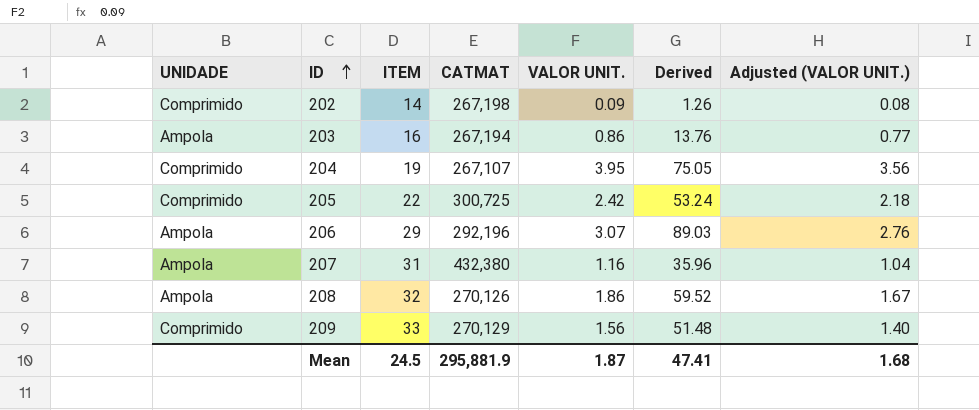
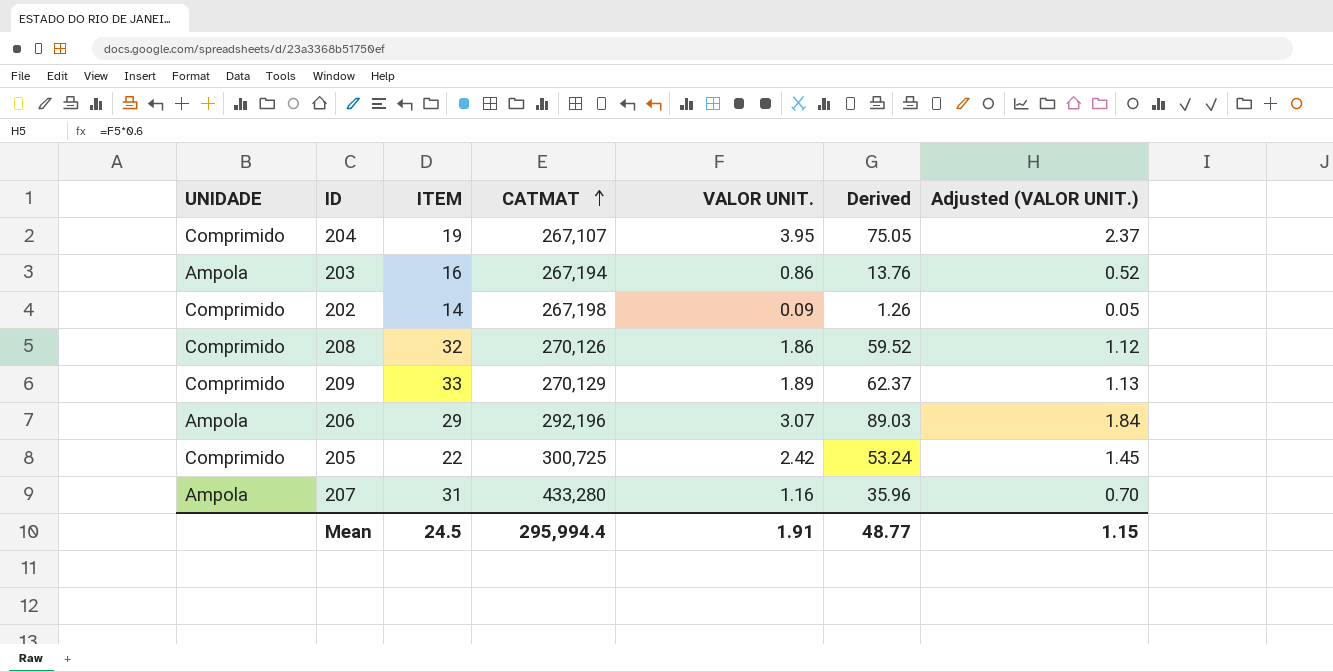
row order: ID ascending -> CATMAT ascending
column Adjusted (VALOR UNIT.) | formula: [VALOR UNIT.] * 0.9 -> [VALOR UNIT.] * 0.6
208 | UNIDADE: Ampola -> Comprimido
209 | VALOR UNIT.: 1.56 -> 1.89
209 | Derived: 51.48 -> 62.37
207 | CATMAT: 432,380 -> 433,280
Mean | CATMAT: 295,881.9 -> 295,994.4
Mean | VALOR UNIT.: 1.87 -> 1.91
Mean | Derived: 47.41 -> 48.77
Mean | Adjusted (VALOR UNIT.): 1.68 -> 1.15

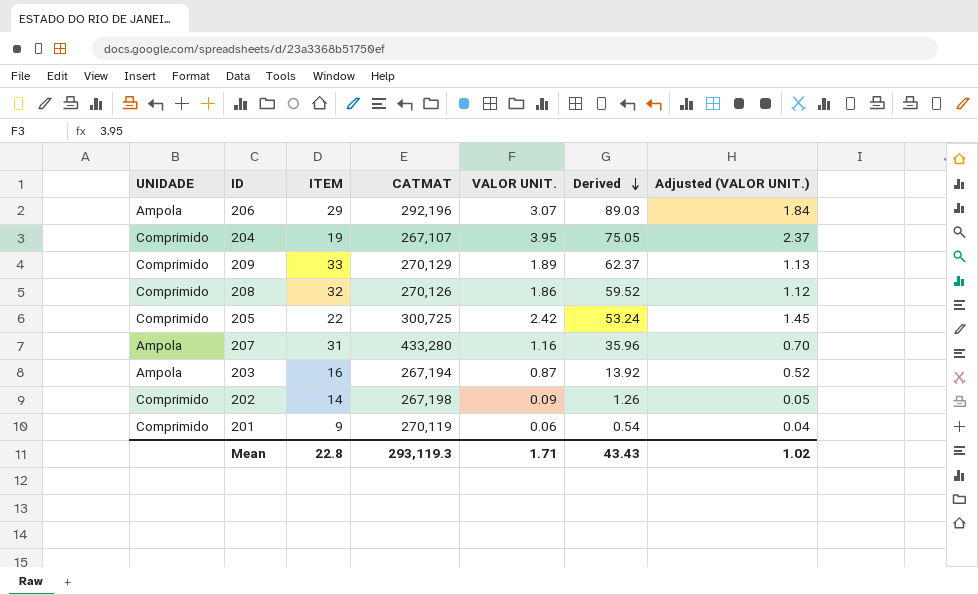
row order: CATMAT ascending -> Derived descending
203 | VALOR UNIT.: 0.86 -> 0.87
203 | Derived: 13.76 -> 13.92
row 201: none -> Comprimido | 9 | 270,119 | 0.06 | 0.54 | 0.04
Mean | ITEM: 24.5 -> 22.8
Mean | CATMAT: 295,994.4 -> 293,119.3
Mean | VALOR UNIT.: 1.91 -> 1.71
Mean | Derived: 48.77 -> 43.43
Mean | Adjusted (VALOR UNIT.): 1.15 -> 1.02

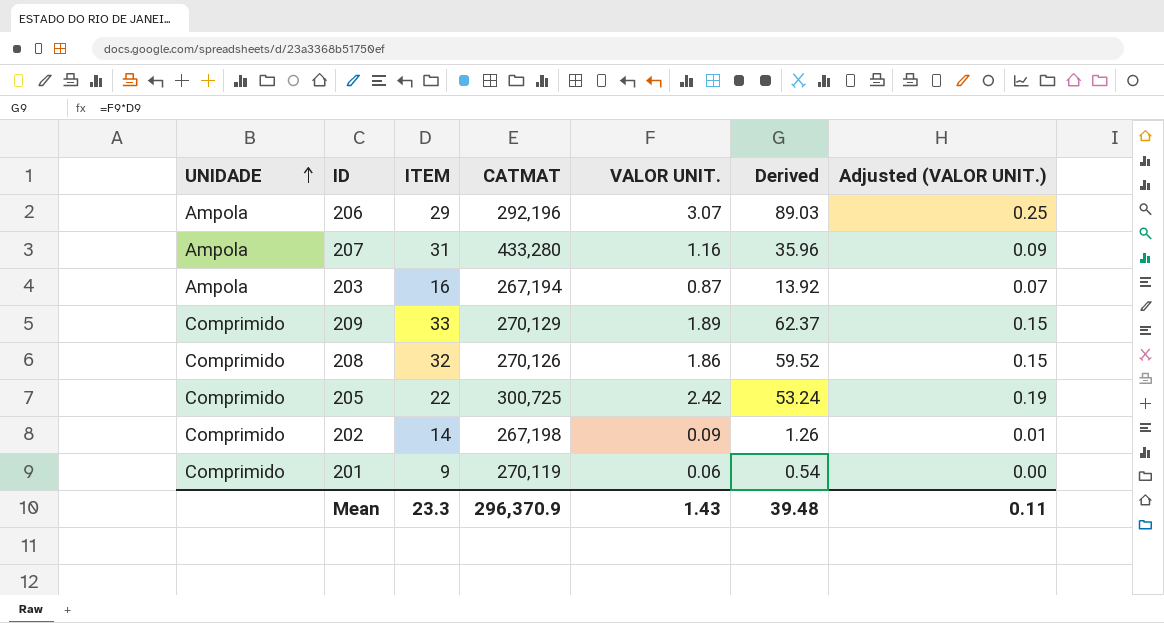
row order: Derived descending -> UNIDADE ascending
column Adjusted (VALOR UNIT.) | formula: [VALOR UNIT.] * 0.6 -> [VALOR UNIT.] * 0.08
row 204: Comprimido | 19 | 267,107 | 3.95 | 75.05 | 2.37 -> none
Mean | ITEM: 22.8 -> 23.3
Mean | CATMAT: 293,119.3 -> 296,370.9
Mean | VALOR UNIT.: 1.71 -> 1.43
Mean | Derived: 43.43 -> 39.48
Mean | Adjusted (VALOR UNIT.): 1.02 -> 0.11

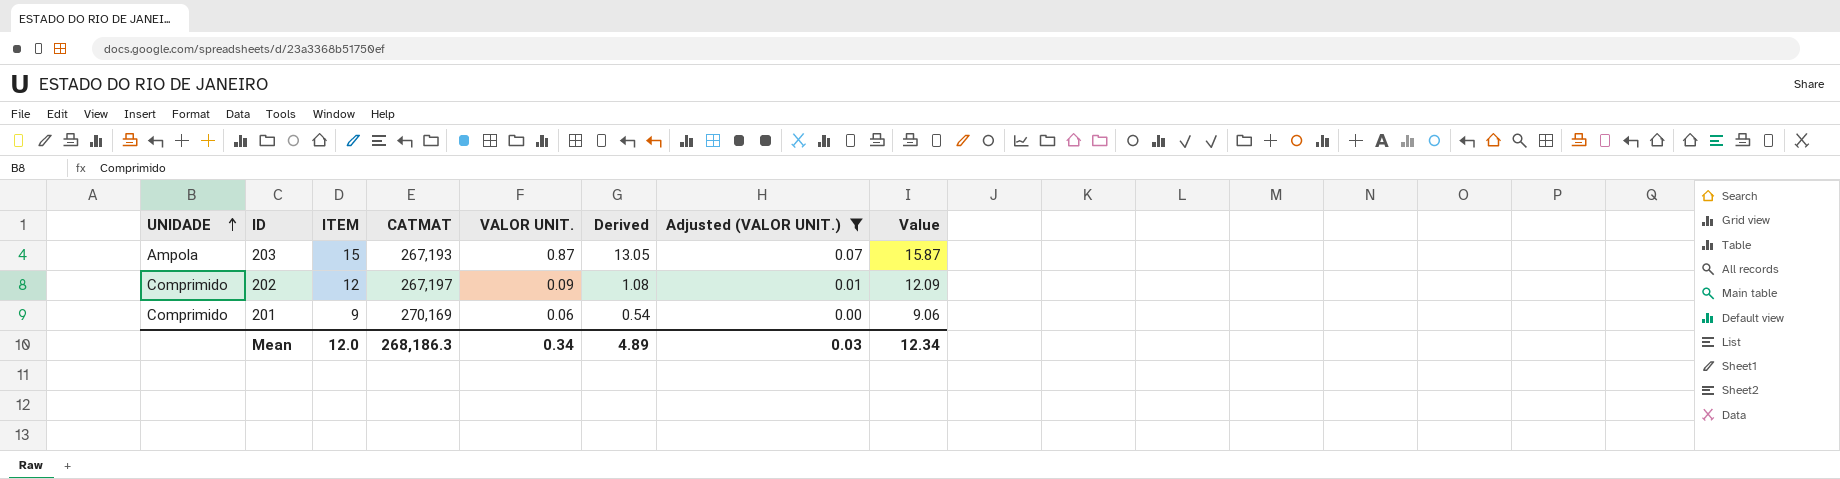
filter: none -> Adjusted (VALOR UNIT.) <= 0.07
column Value | formula: none -> [ITEM] + [VALOR UNIT.]
203 | ITEM: 16 -> 15
203 | CATMAT: 267,194 -> 267,193
203 | Derived: 13.92 -> 13.05
202 | ITEM: 14 -> 12
202 | CATMAT: 267,198 -> 267,197
202 | Derived: 1.26 -> 1.08
201 | CATMAT: 270,119 -> 270,169
Mean | ITEM: 23.3 -> 12.0
Mean | CATMAT: 296,370.9 -> 268,186.3
Mean | VALOR UNIT.: 1.43 -> 0.34
Mean | Derived: 39.48 -> 4.89
Mean | Adjusted (VALOR UNIT.): 0.11 -> 0.03

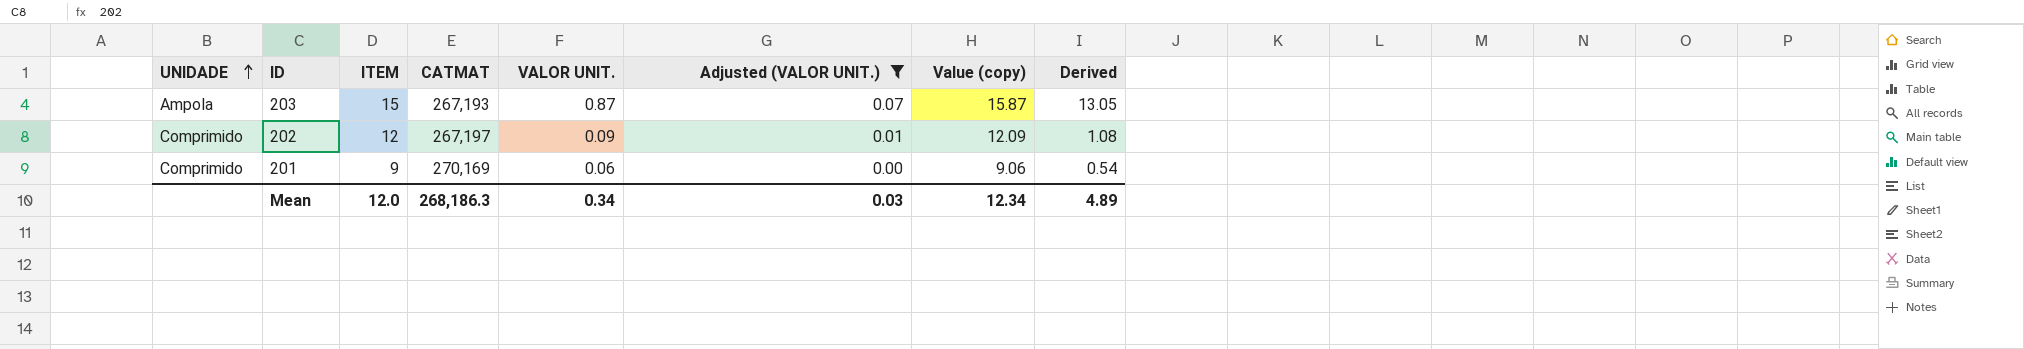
column name: Value -> Value (copy)
column Derived | position: 6 -> 8

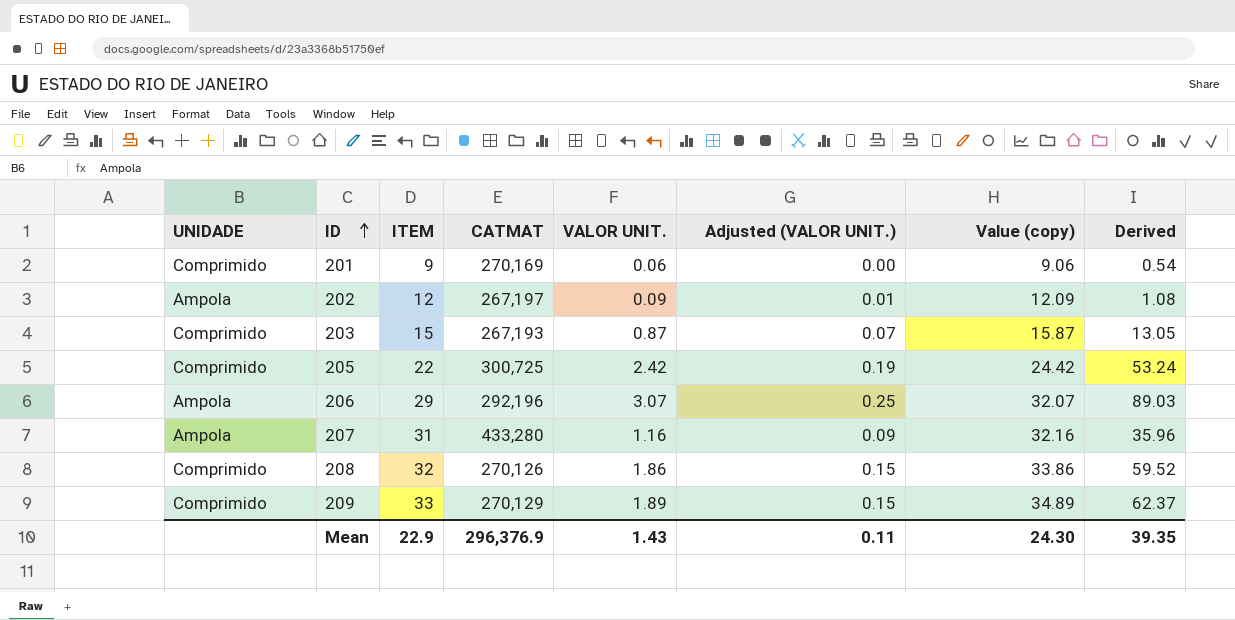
filter: Adjusted (VALOR UNIT.) <= 0.07 -> none
row order: UNIDADE ascending -> ID ascending
202 | UNIDADE: Comprimido -> Ampola
203 | UNIDADE: Ampola -> Comprimido
Mean | ITEM: 12.0 -> 22.9
Mean | CATMAT: 268,186.3 -> 296,376.9
Mean | VALOR UNIT.: 0.34 -> 1.43
Mean | Adjusted (VALOR UNIT.): 0.03 -> 0.11
Mean | Value (copy): 12.34 -> 24.30
Mean | Derived: 4.89 -> 39.35

